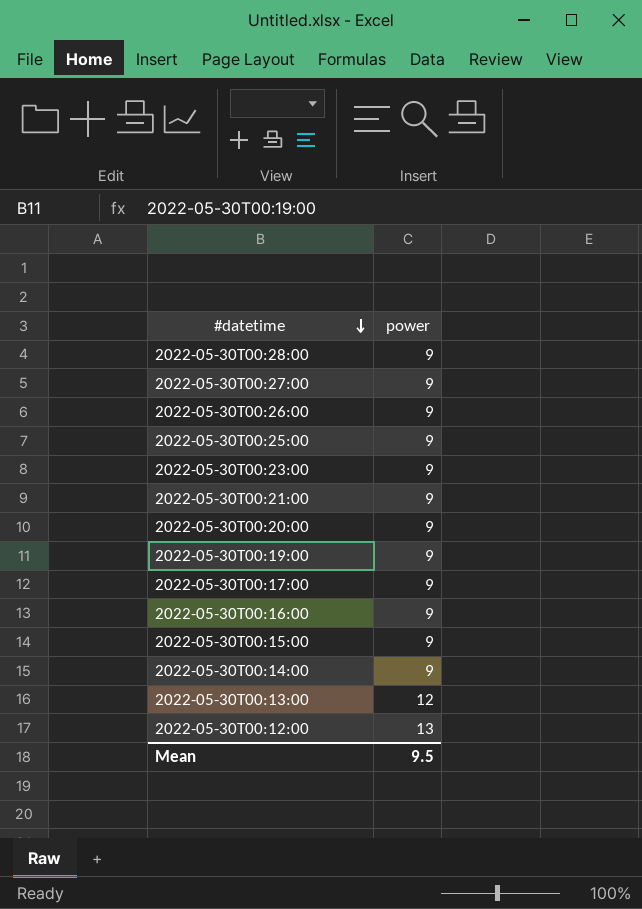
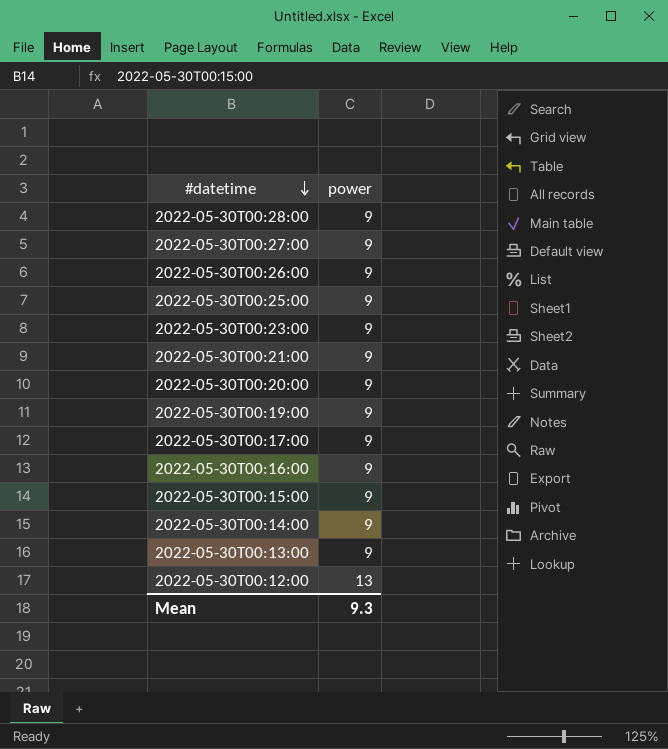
2022-05-30T00:13:00 | power: 12 -> 9
Mean | power: 9.5 -> 9.3

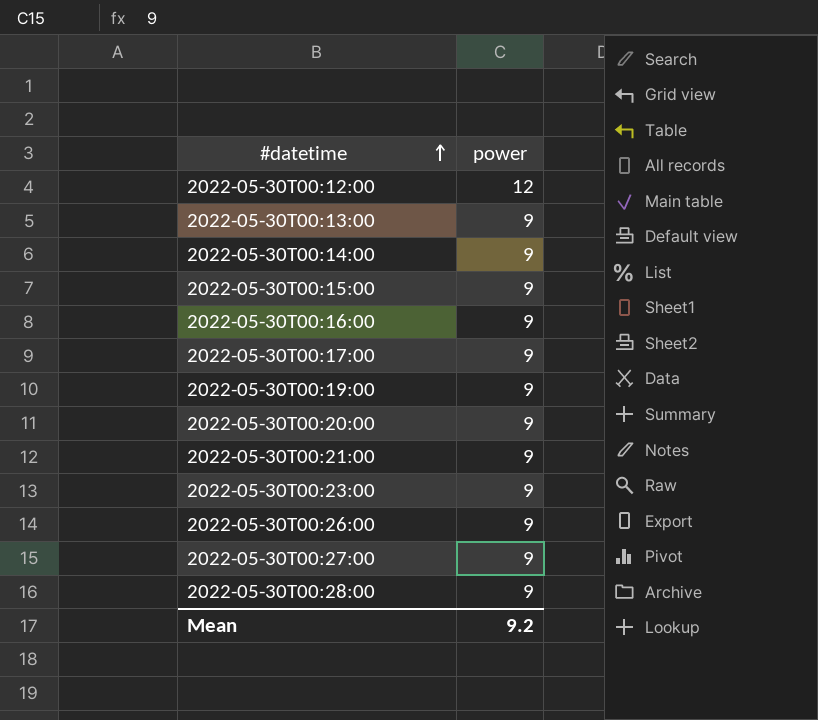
row order: #datetime descending -> #datetime ascending
row 2022-05-30T00:25:00: 9 -> none
2022-05-30T00:12:00 | power: 13 -> 12
Mean | power: 9.3 -> 9.2

